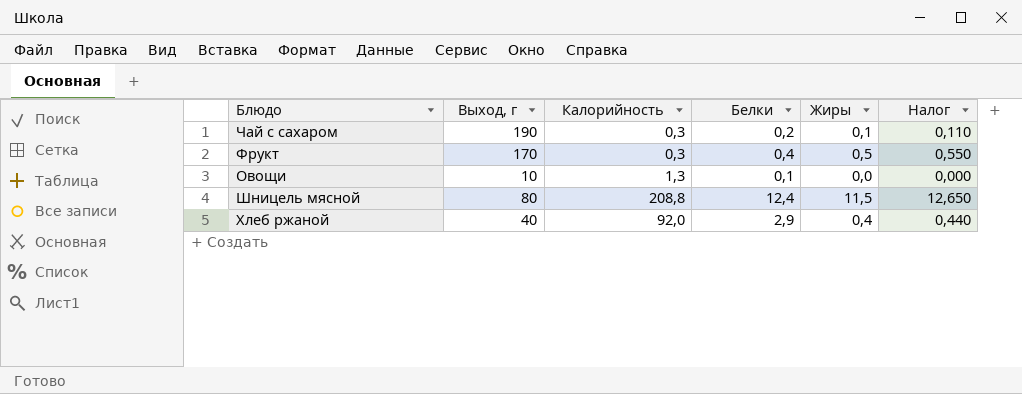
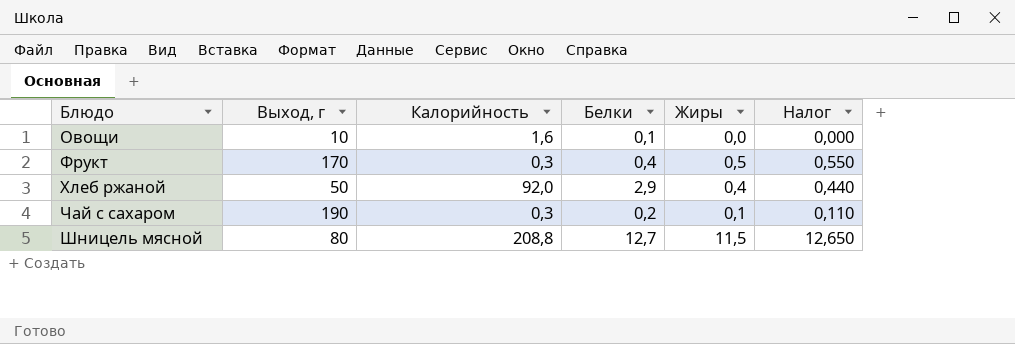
row order: none -> Блюдо ascending
Овощи | Калорийность: 1,3 -> 1,6
Хлеб ржаной | Выход, г: 40 -> 50
Шницель мясной | Белки: 12,4 -> 12,7

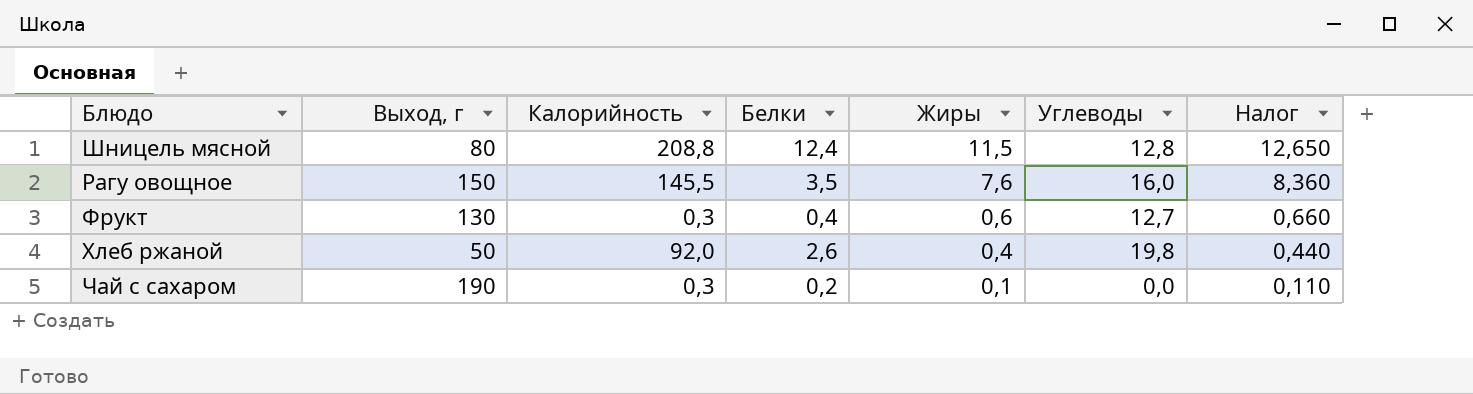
row order: Блюдо ascending -> Жиры descending
column Углеводы | position: none -> 6
row Овощи: 10 | 1,6 | 0,1 | 0,0 | 0,000 -> none
Шницель мясной | Белки: 12,7 -> 12,4
row Рагу овощное: none -> 150 | 145,5 | 3,5 | 7,6 | 16,0 | 8,360
Фрукт | Выход, г: 170 -> 130
Фрукт | Жиры: 0,5 -> 0,6
Фрукт | Налог: 0,550 -> 0,660
Хлеб ржаной | Белки: 2,9 -> 2,6

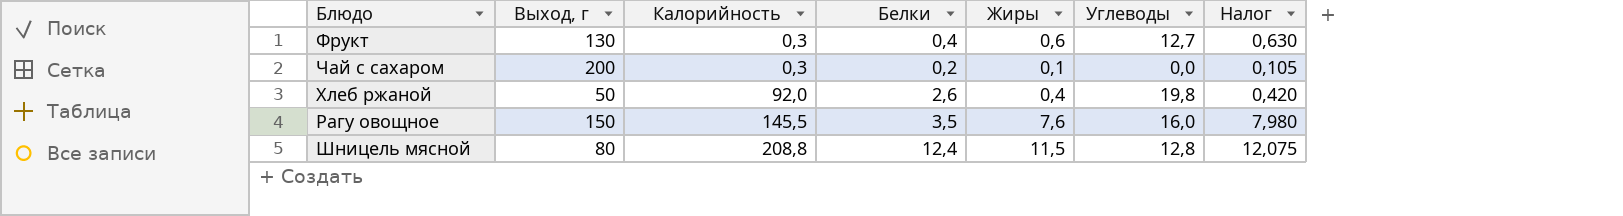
row order: Жиры descending -> Калорийность ascending
column Налог | formula: [Жиры] * 1,1 -> [Жиры] * 1,05
Чай с сахаром | Выход, г: 190 -> 200

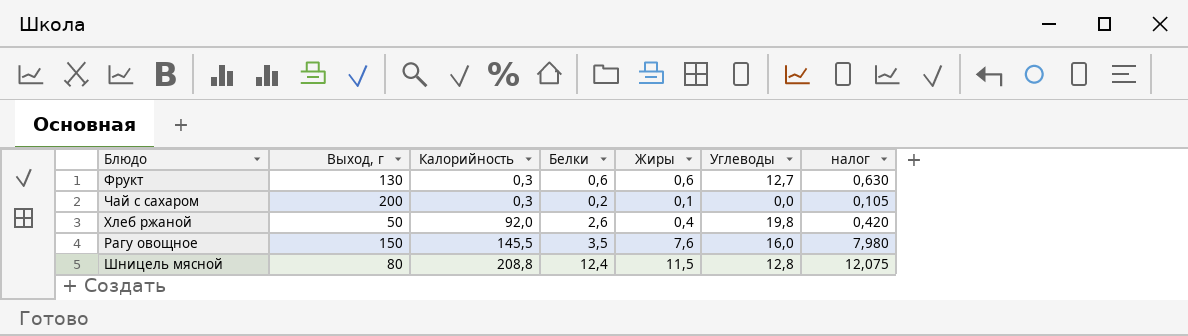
column name: Налог -> налог
Фрукт | Белки: 0,4 -> 0,6

